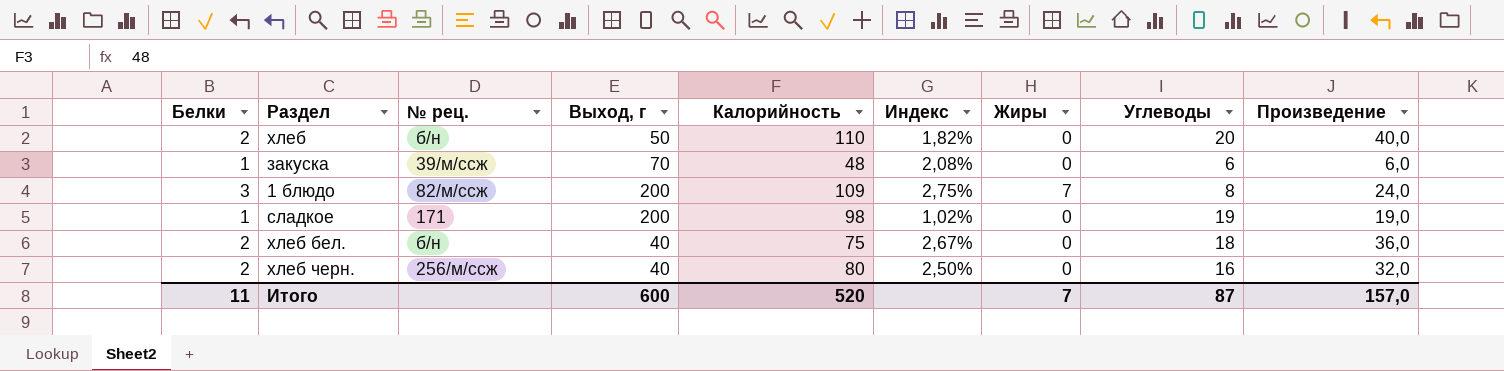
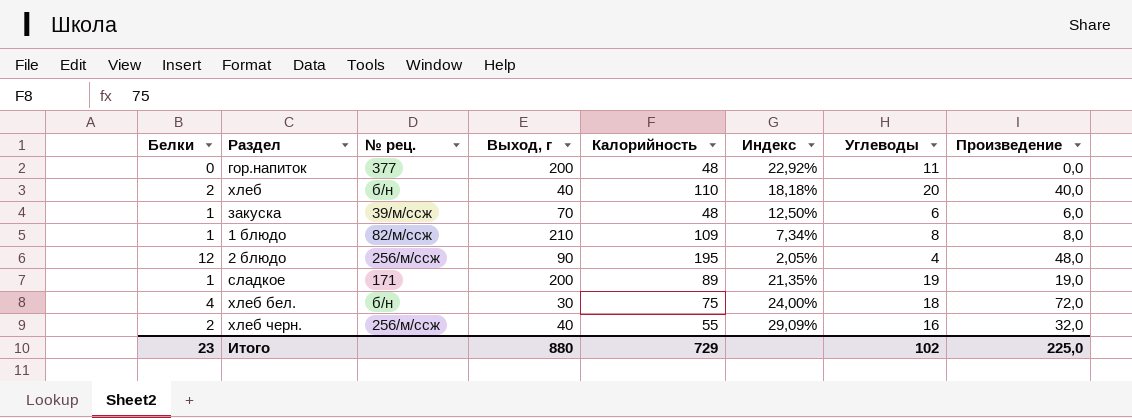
column Жиры | position: 7 -> none
column Индекс | formula: [Белки] / [Калорийность] -> [Углеводы] / [Калорийность]
row гор.напиток: none -> 0 | 377 | 200 | 48 | 22,92% | 11 | 0,0
хлеб | Выход, г: 50 -> 40
1 блюдо | Белки: 3 -> 1
1 блюдо | Выход, г: 200 -> 210
1 блюдо | Произведение: 24,0 -> 8,0
row 2 блюдо: none -> 12 | 256/м/ссж | 90 | 195 | 2,05% | 4 | 48,0
сладкое | Калорийность: 98 -> 89
хлеб бел. | Белки: 2 -> 4
хлеб бел. | Выход, г: 40 -> 30
хлеб бел. | Произведение: 36,0 -> 72,0
хлеб черн. | Калорийность: 80 -> 55
Итого | Белки: 11 -> 23
Итого | Выход, г: 600 -> 880
Итого | Калорийность: 520 -> 729
Итого | Углеводы: 87 -> 102
Итого | Произведение: 157,0 -> 225,0

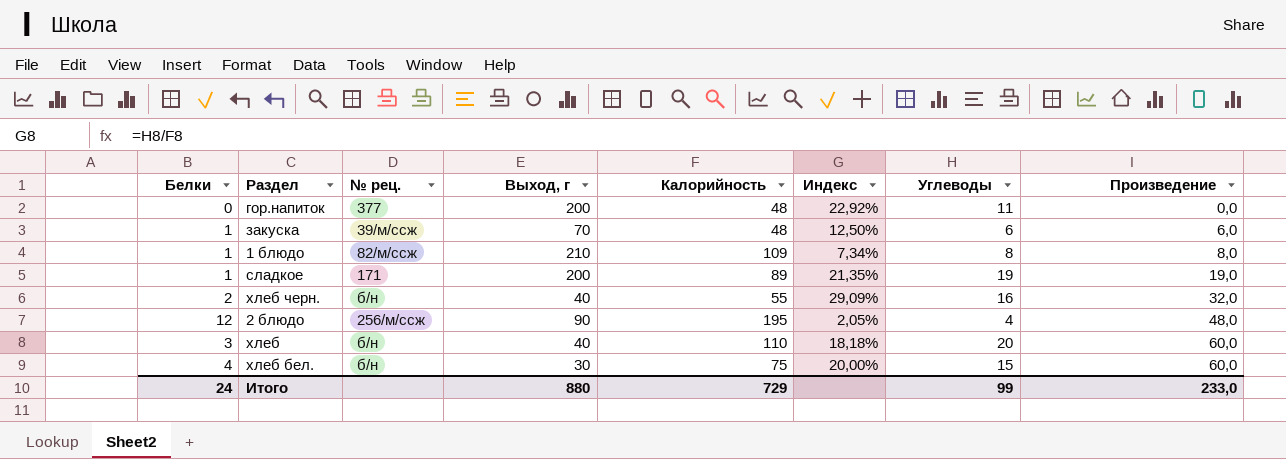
row order: none -> Произведение ascending
хлеб черн. | № рец.: 256/м/ссж -> б/н
хлеб | Белки: 2 -> 3
хлеб | Произведение: 40,0 -> 60,0
хлеб бел. | Индекс: 24,00% -> 20,00%
хлеб бел. | Углеводы: 18 -> 15
хлеб бел. | Произведение: 72,0 -> 60,0
Итого | Белки: 23 -> 24
Итого | Углеводы: 102 -> 99
Итого | Произведение: 225,0 -> 233,0

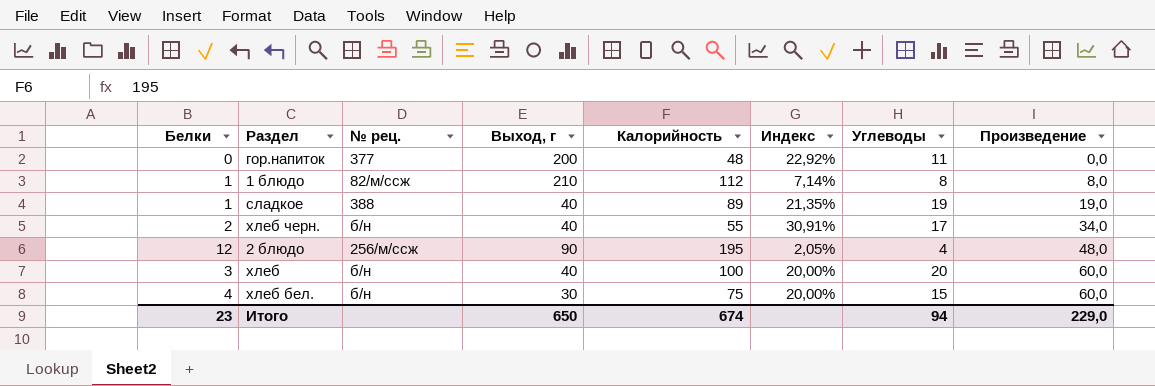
row закуска: 1 | 39/м/ссж | 70 | 48 | 12,50% | 6 | 6,0 -> none
1 блюдо | Калорийность: 109 -> 112
1 блюдо | Индекс: 7,34% -> 7,14%
сладкое | № рец.: 171 -> 388
сладкое | Выход, г: 200 -> 40
хлеб черн. | Индекс: 29,09% -> 30,91%
хлеб черн. | Углеводы: 16 -> 17
хлеб черн. | Произведение: 32,0 -> 34,0
хлеб | Калорийность: 110 -> 100
хлеб | Индекс: 18,18% -> 20,00%
Итого | Белки: 24 -> 23
Итого | Выход, г: 880 -> 650
Итого | Калорийность: 729 -> 674
Итого | Углеводы: 99 -> 94
Итого | Произведение: 233,0 -> 229,0

